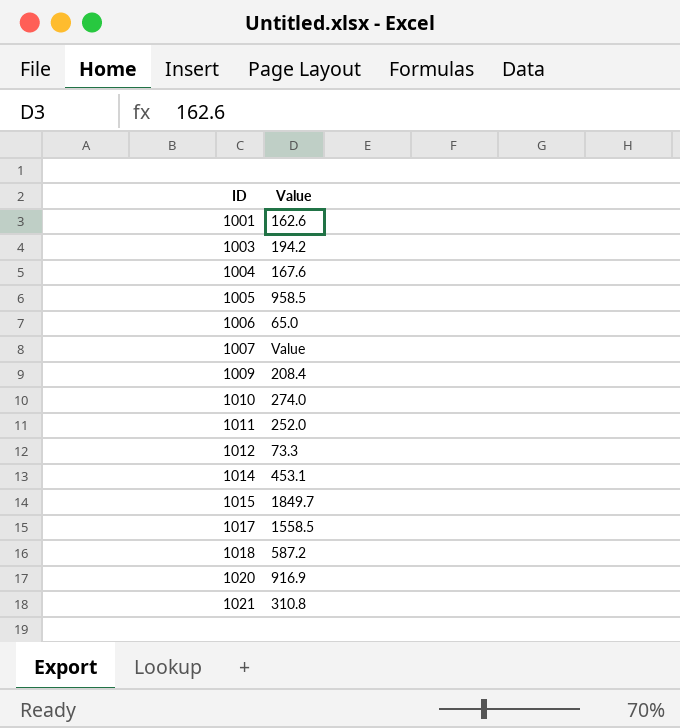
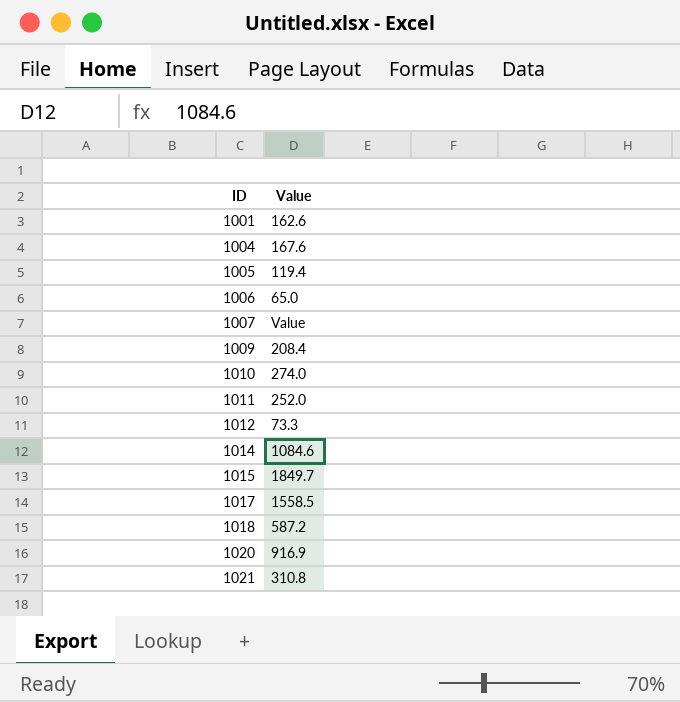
row 1003: 194.2 -> none
1005 | Value: 958.5 -> 119.4
1014 | Value: 453.1 -> 1084.6

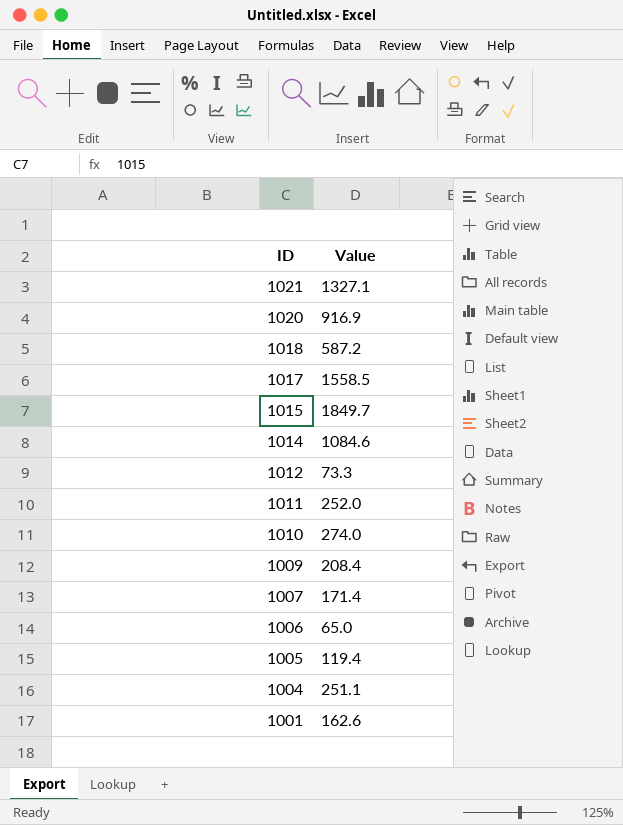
row order: ID ascending -> ID descending
1021 | Value: 310.8 -> 1327.1
1007 | Value: Value -> 171.4
1004 | Value: 167.6 -> 251.1

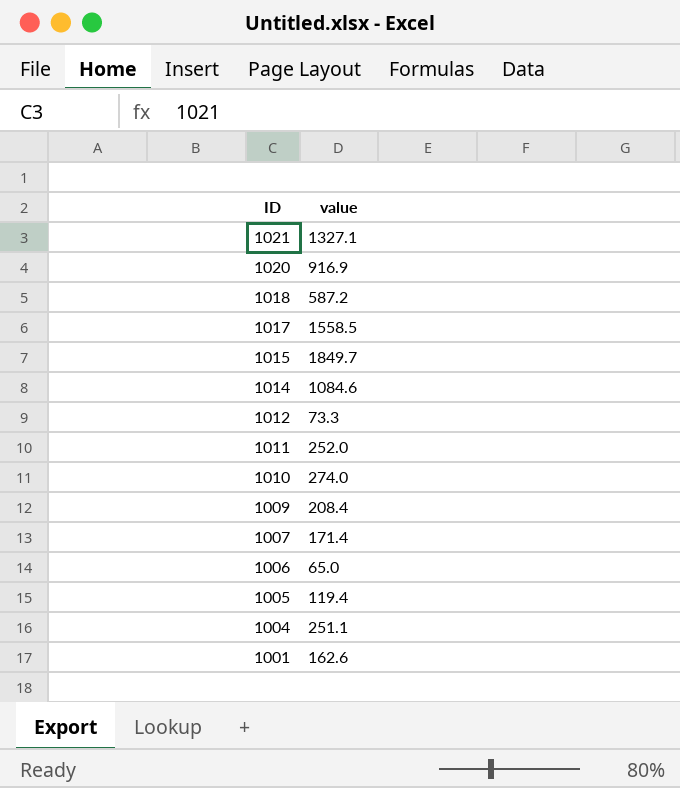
column name: Value -> value

